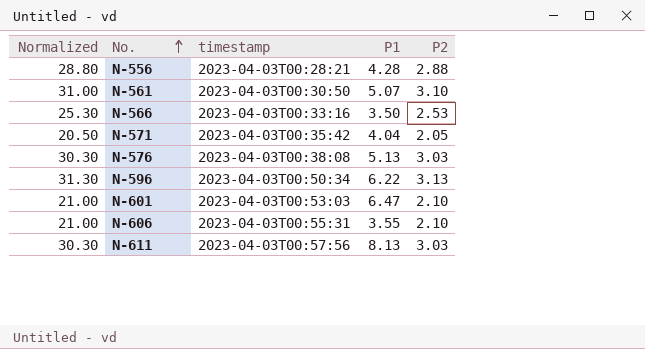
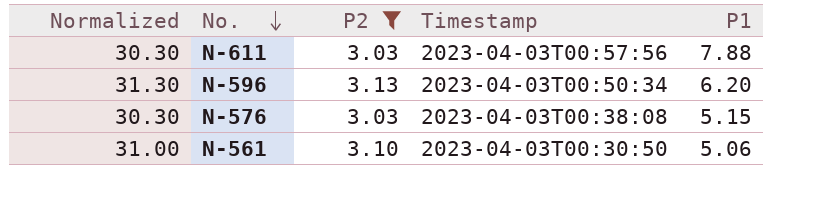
filter: none -> P2 >= 3.03
row order: No. ascending -> No. descending
column P2 | position: 5 -> 3
column name: timestamp -> Timestamp
N-611 | P1: 8.13 -> 7.88
N-596 | P1: 6.22 -> 6.20
N-576 | P1: 5.13 -> 5.15
N-561 | P1: 5.07 -> 5.06

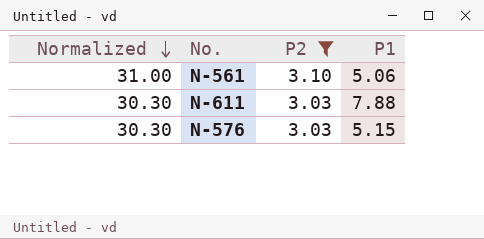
row order: No. descending -> Normalized descending
column Timestamp | position: 4 -> none
row N-596: 31.30 | 3.13 | 2023-04-03T00:50:34 | 6.20 -> none

